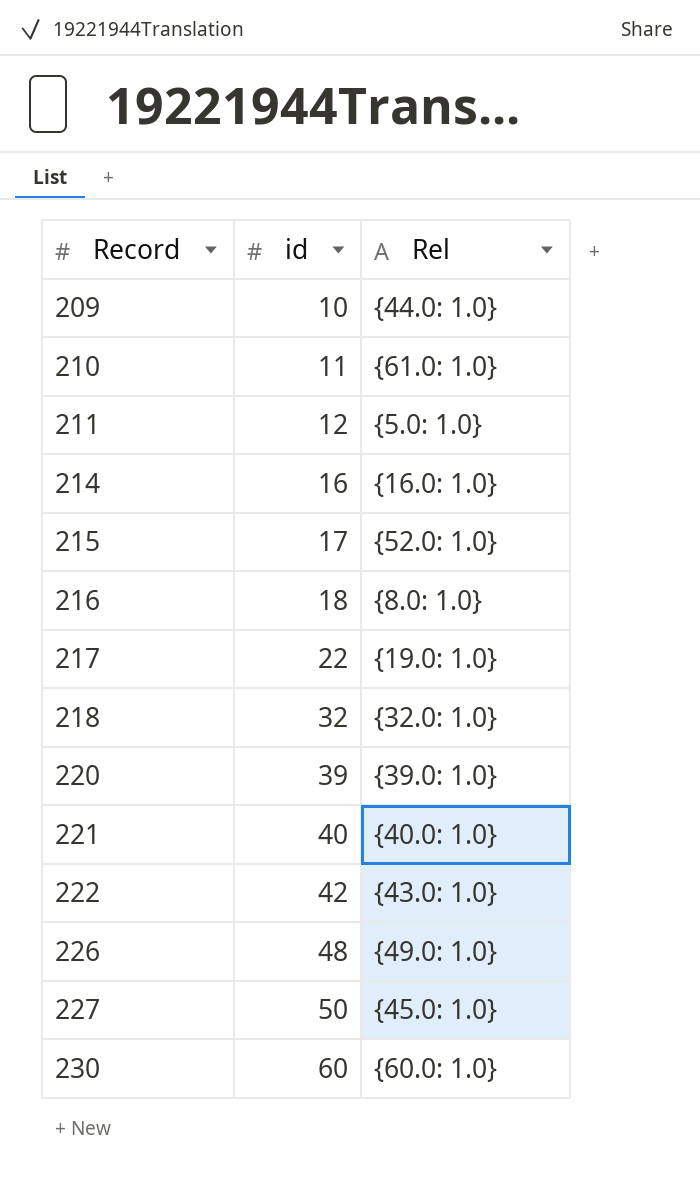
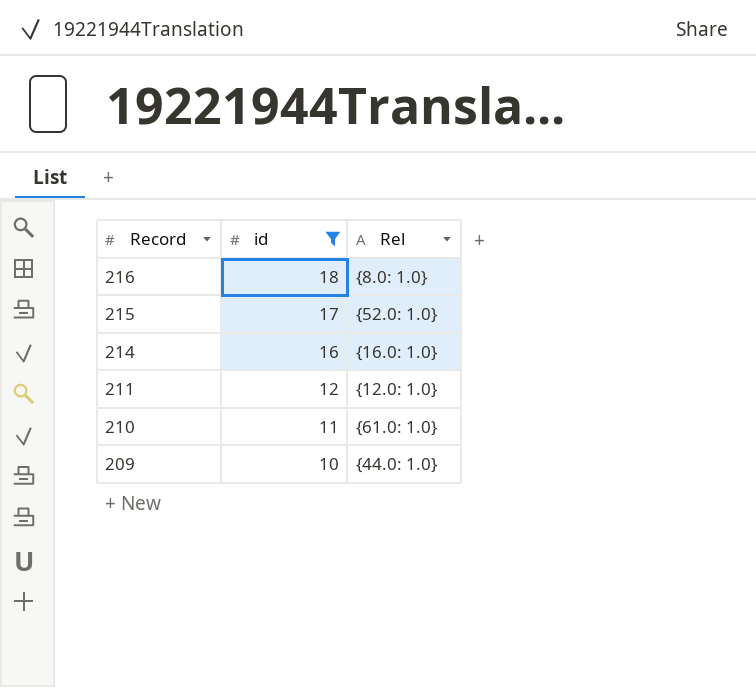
filter: none -> id <= 18
row order: Record ascending -> Record descending
211 | Rel: {5.0: 1.0} -> {12.0: 1.0}

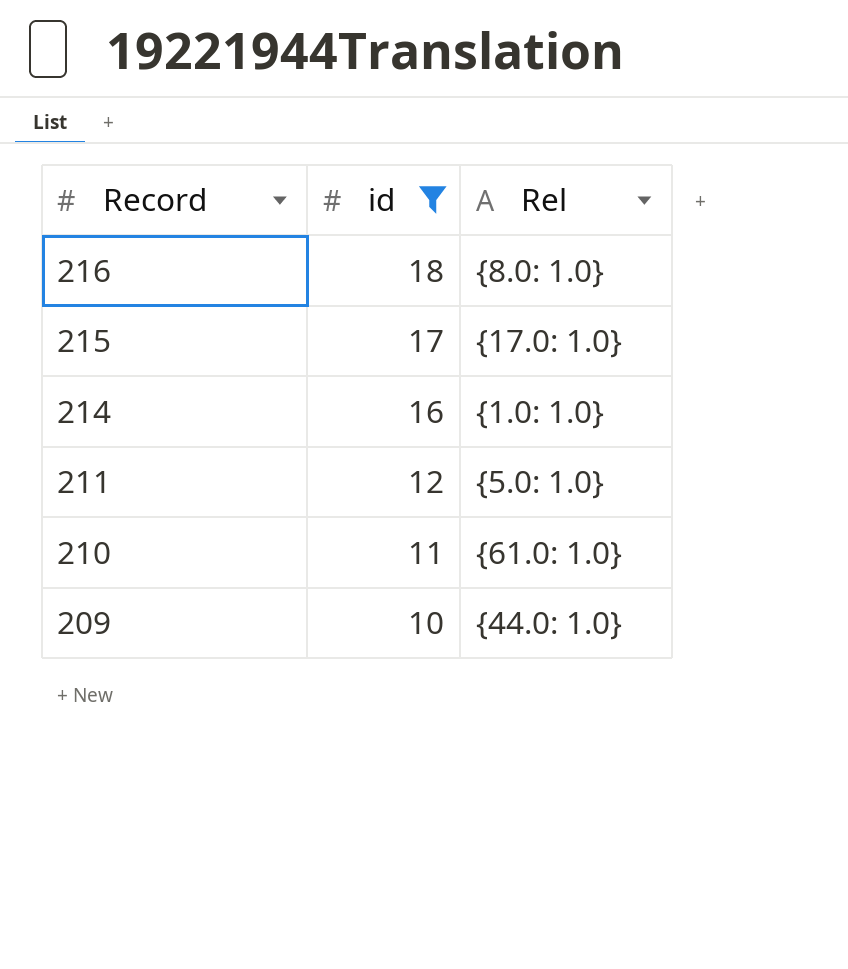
215 | Rel: {52.0: 1.0} -> {17.0: 1.0}
214 | Rel: {16.0: 1.0} -> {1.0: 1.0}
211 | Rel: {12.0: 1.0} -> {5.0: 1.0}

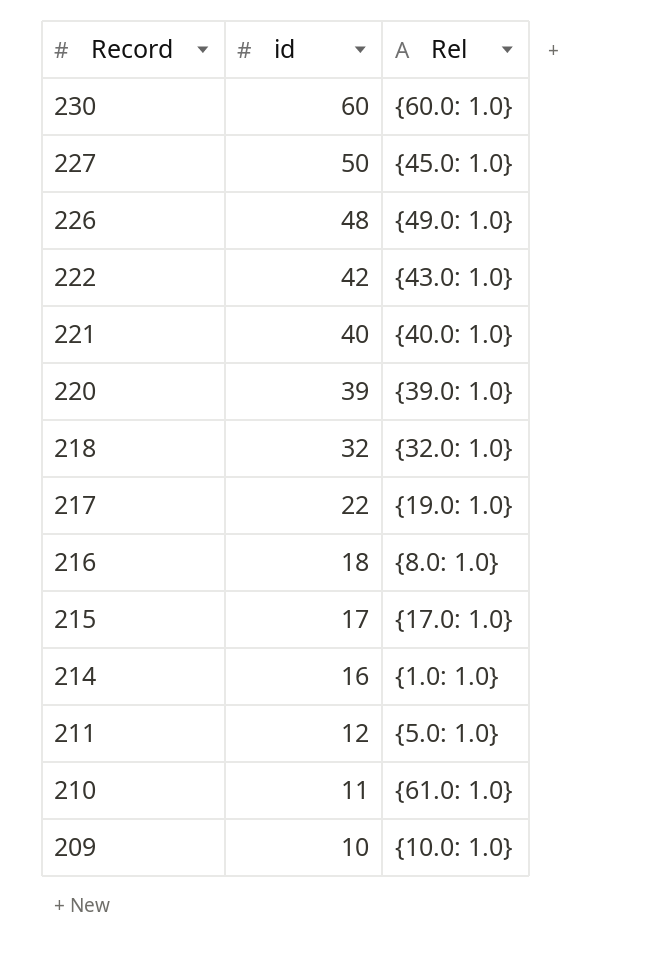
filter: id <= 18 -> none
209 | Rel: {44.0: 1.0} -> {10.0: 1.0}

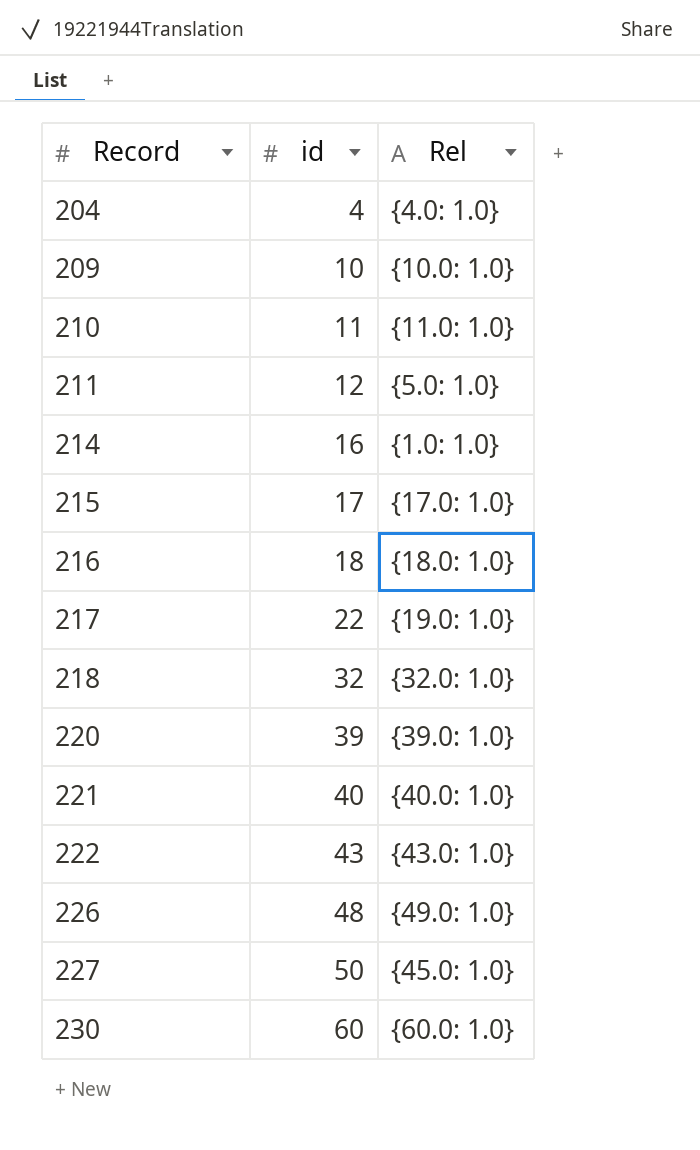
row order: Record descending -> Record ascending
row 204: none -> 4 | {4.0: 1.0}
210 | Rel: {61.0: 1.0} -> {11.0: 1.0}
216 | Rel: {8.0: 1.0} -> {18.0: 1.0}
222 | id: 42 -> 43

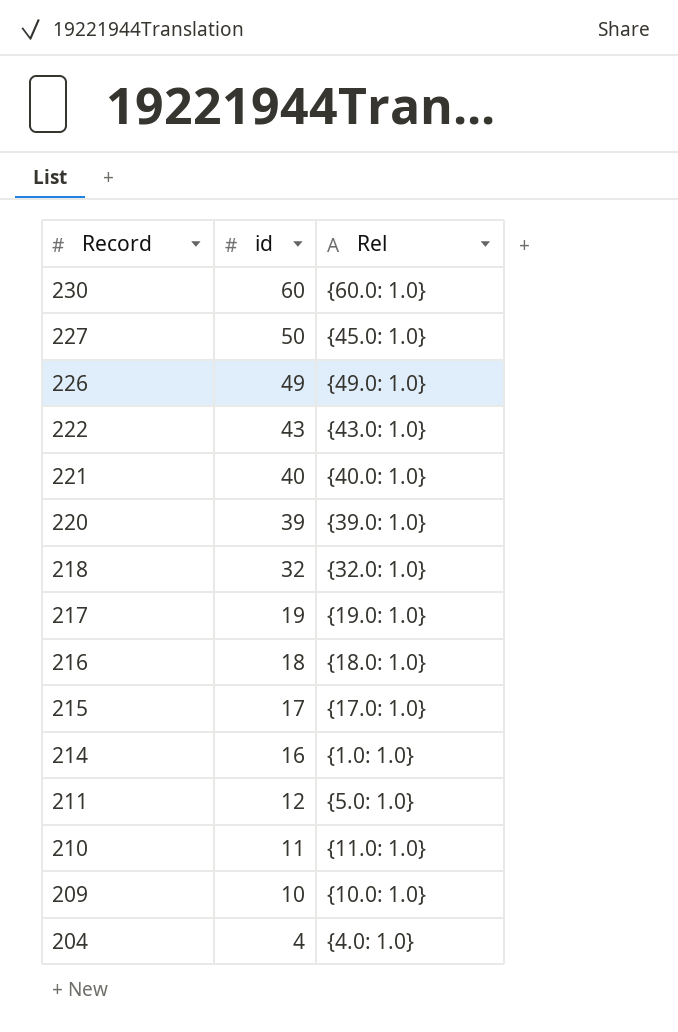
row order: Record ascending -> Record descending
226 | id: 48 -> 49
217 | id: 22 -> 19

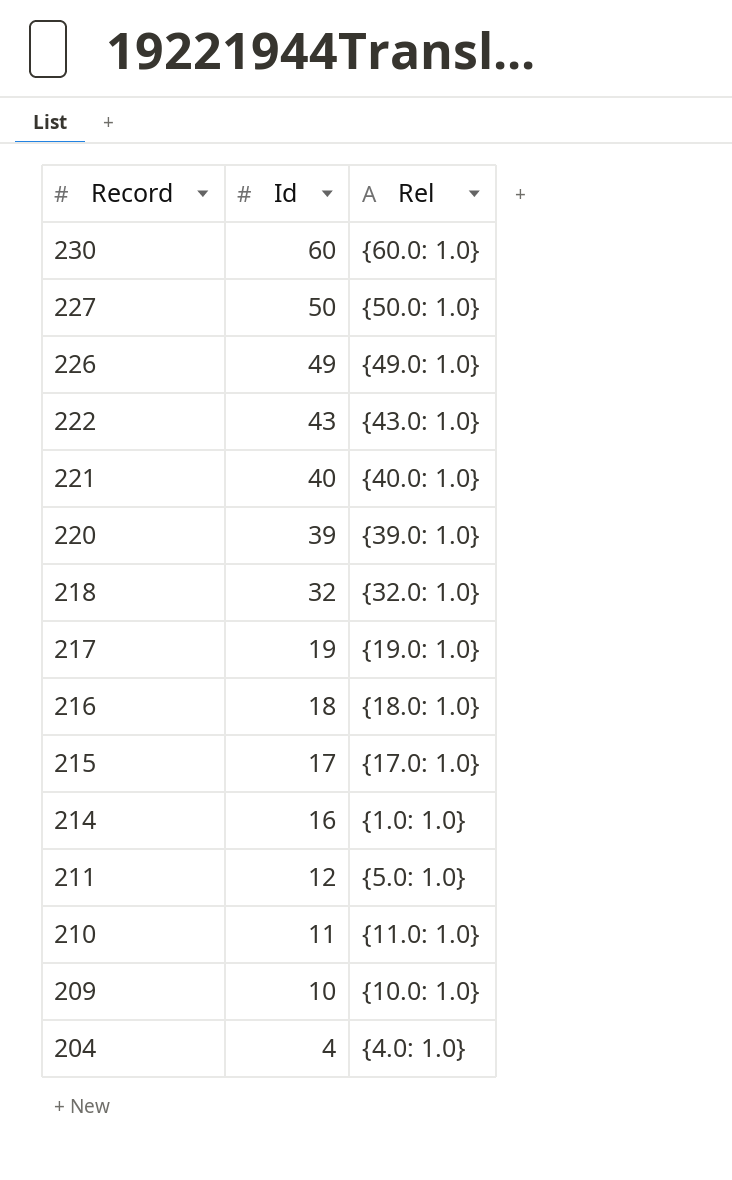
column name: id -> Id
227 | Rel: {45.0: 1.0} -> {50.0: 1.0}

